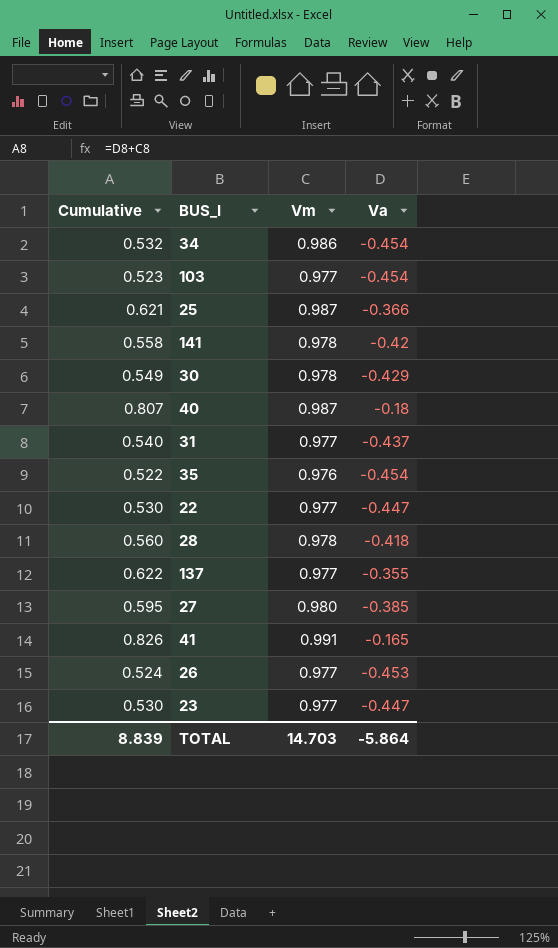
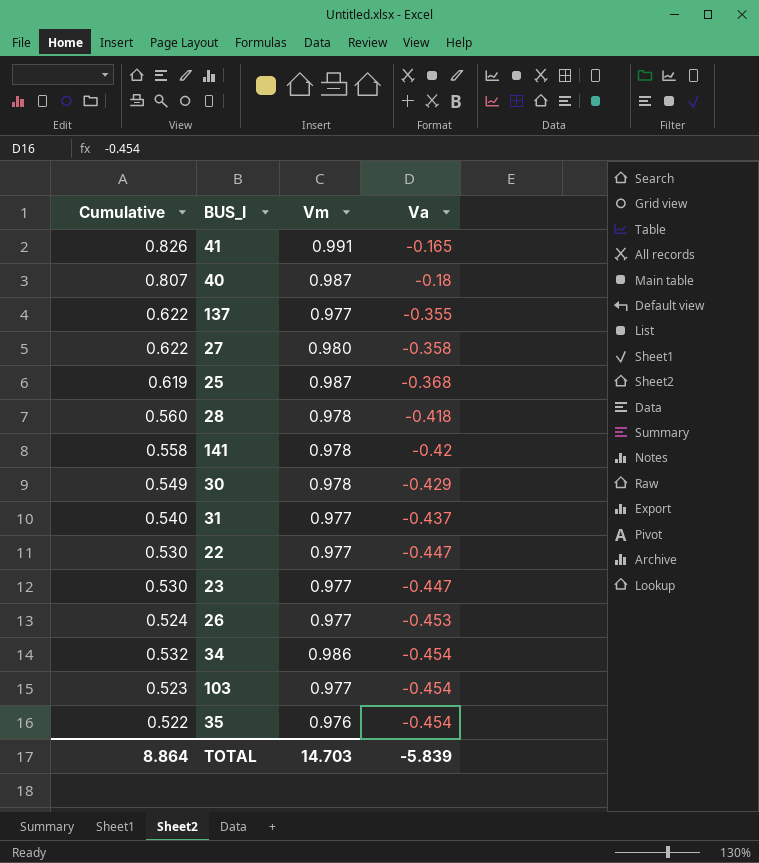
row order: none -> Va descending
27 | Cumulative: 0.595 -> 0.622
27 | Va: -0.385 -> -0.358
25 | Cumulative: 0.621 -> 0.619
25 | Va: -0.366 -> -0.368
TOTAL | Cumulative: 8.839 -> 8.864
TOTAL | Va: -5.864 -> -5.839

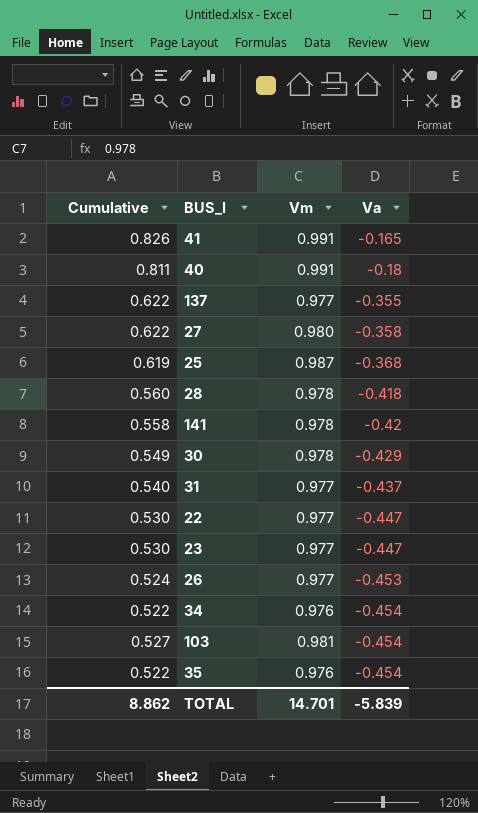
40 | Cumulative: 0.807 -> 0.811
40 | Vm: 0.987 -> 0.991
34 | Cumulative: 0.532 -> 0.522
34 | Vm: 0.986 -> 0.976
103 | Cumulative: 0.523 -> 0.527
103 | Vm: 0.977 -> 0.981
TOTAL | Cumulative: 8.864 -> 8.862
TOTAL | Vm: 14.703 -> 14.701

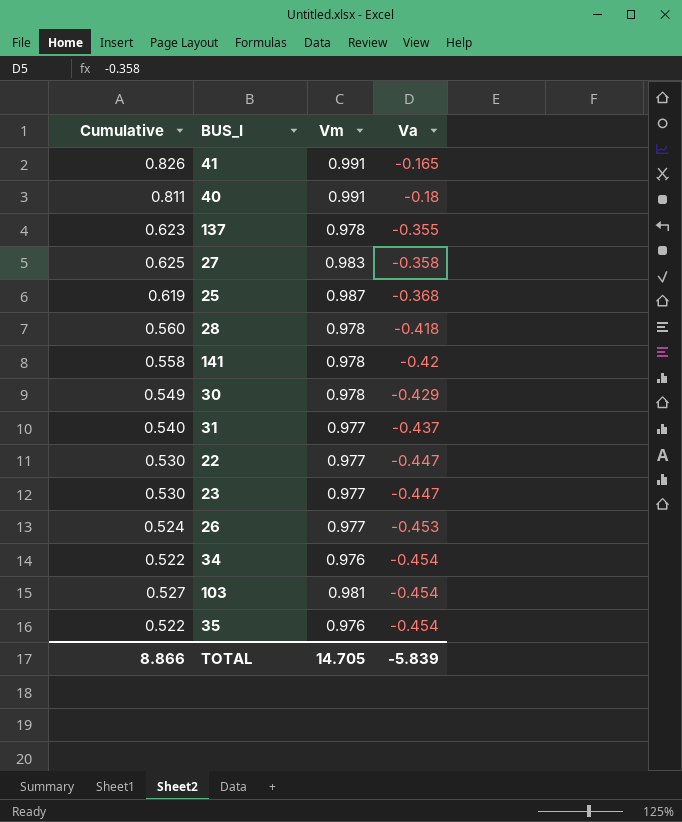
137 | Cumulative: 0.622 -> 0.623
137 | Vm: 0.977 -> 0.978
27 | Cumulative: 0.622 -> 0.625
27 | Vm: 0.980 -> 0.983
TOTAL | Cumulative: 8.862 -> 8.866
TOTAL | Vm: 14.701 -> 14.705

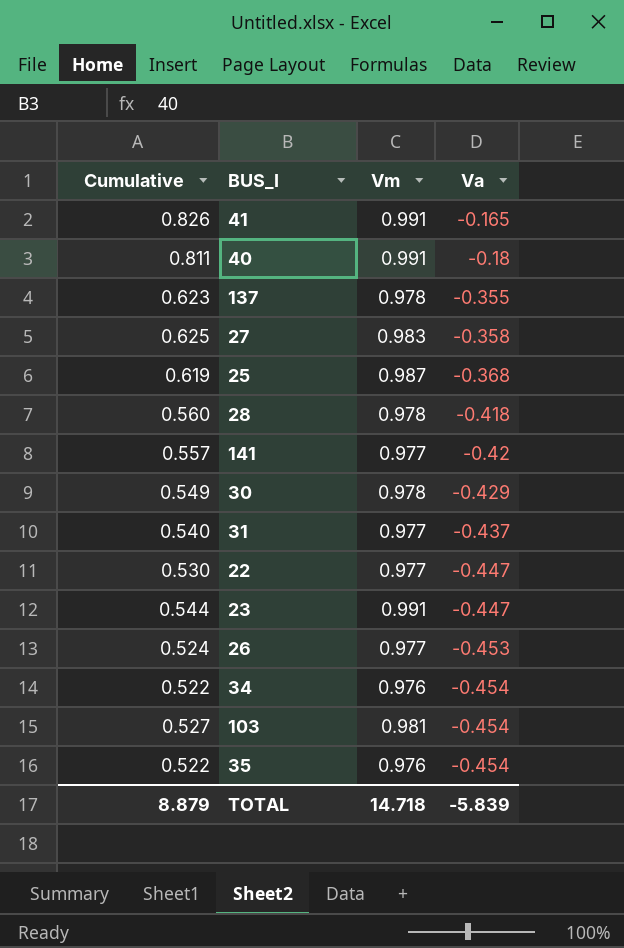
141 | Cumulative: 0.558 -> 0.557
141 | Vm: 0.978 -> 0.977
23 | Cumulative: 0.530 -> 0.544
23 | Vm: 0.977 -> 0.991
TOTAL | Cumulative: 8.866 -> 8.879
TOTAL | Vm: 14.705 -> 14.718

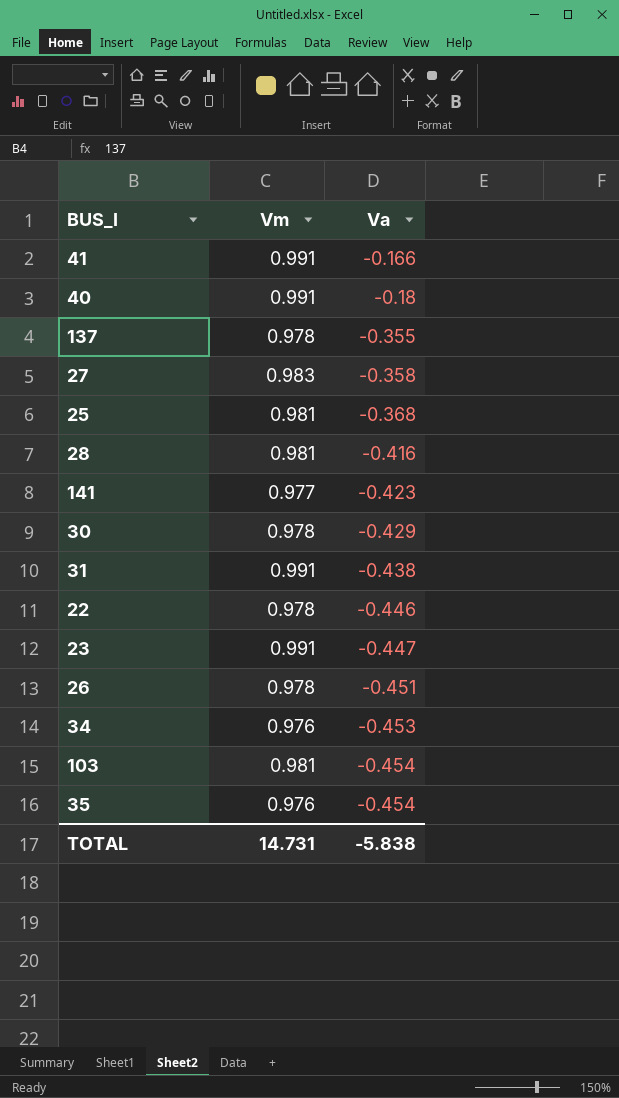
column Cumulative | formula: [Vm] + [Va] -> none
41 | Va: -0.165 -> -0.166
25 | Vm: 0.987 -> 0.981
28 | Vm: 0.978 -> 0.981
28 | Va: -0.418 -> -0.416
141 | Va: -0.42 -> -0.423
31 | Vm: 0.977 -> 0.991
31 | Va: -0.437 -> -0.438
22 | Vm: 0.977 -> 0.978
22 | Va: -0.447 -> -0.446
26 | Vm: 0.977 -> 0.978
26 | Va: -0.453 -> -0.451
34 | Va: -0.454 -> -0.453
TOTAL | Vm: 14.718 -> 14.731
TOTAL | Va: -5.839 -> -5.838

